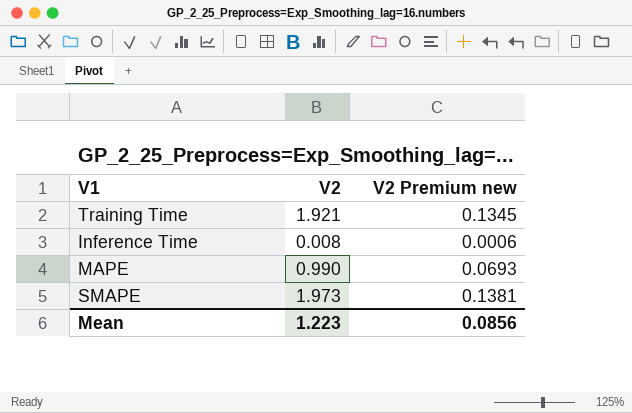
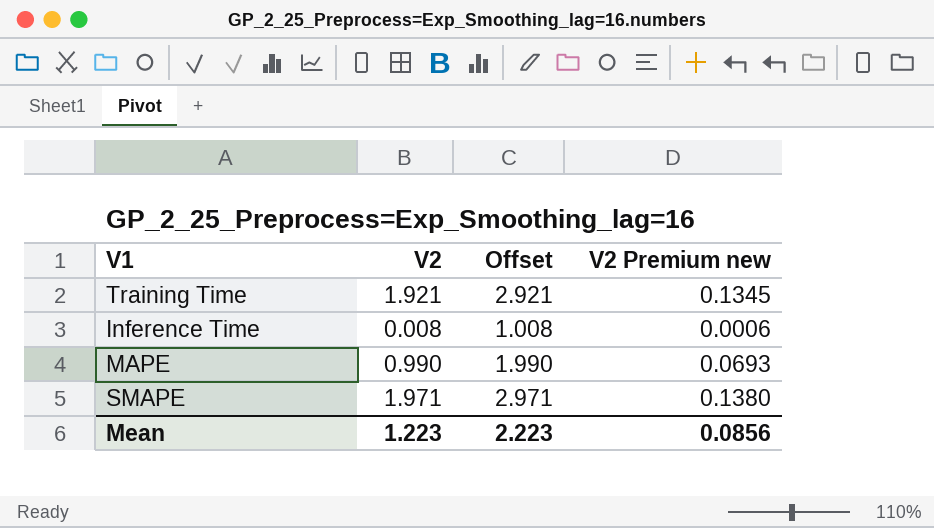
column Offset | formula: none -> [V2] + 1
SMAPE | V2: 1.973 -> 1.971
SMAPE | V2 Premium new: 0.1381 -> 0.1380

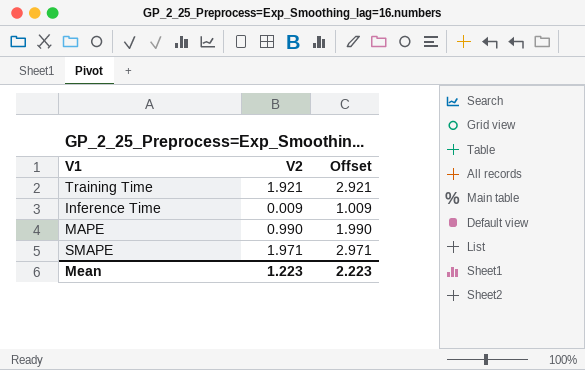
column V2 Premium new | formula: [V2] * 0.07 -> none
Inference Time | V2: 0.008 -> 0.009
Inference Time | Offset: 1.008 -> 1.009

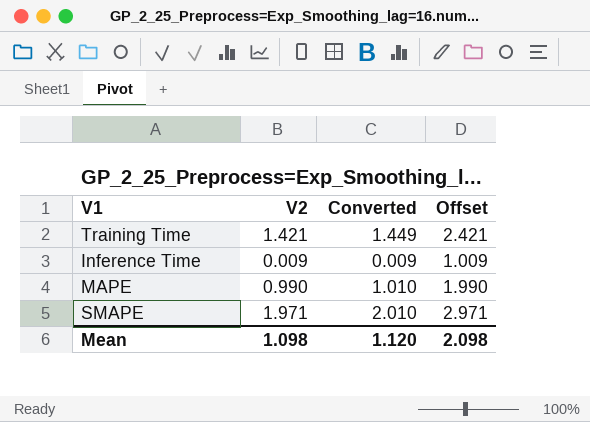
column Converted | formula: none -> [V2] * 1.02
Training Time | V2: 1.921 -> 1.421
Training Time | Offset: 2.921 -> 2.421
Mean | V2: 1.223 -> 1.098
Mean | Offset: 2.223 -> 2.098

